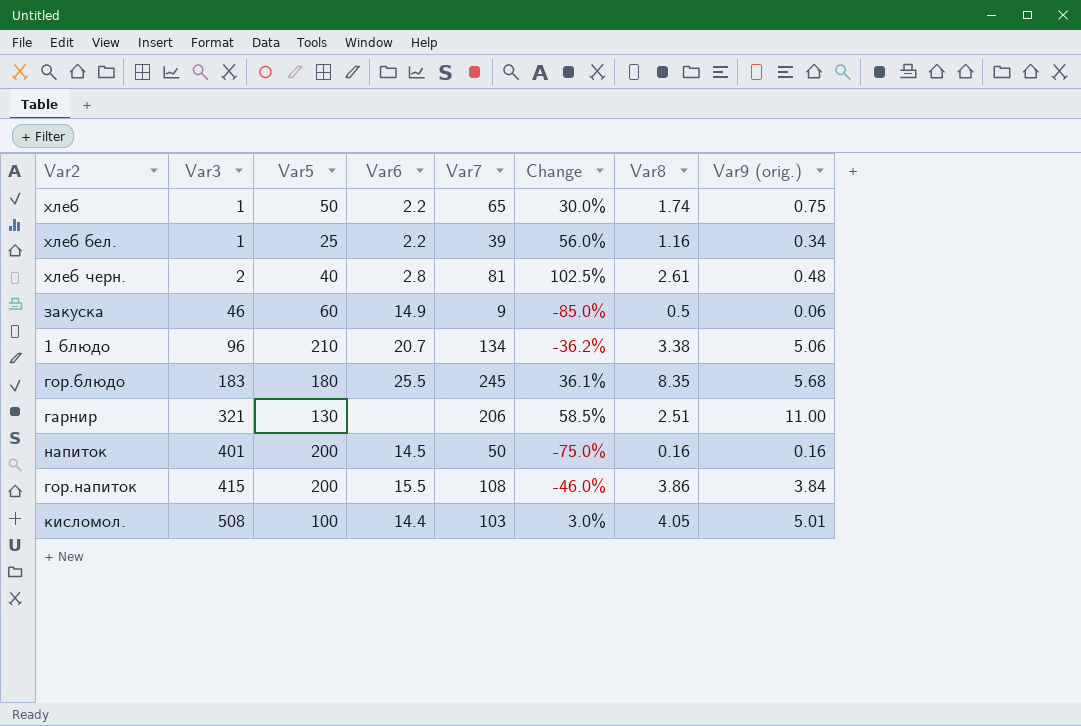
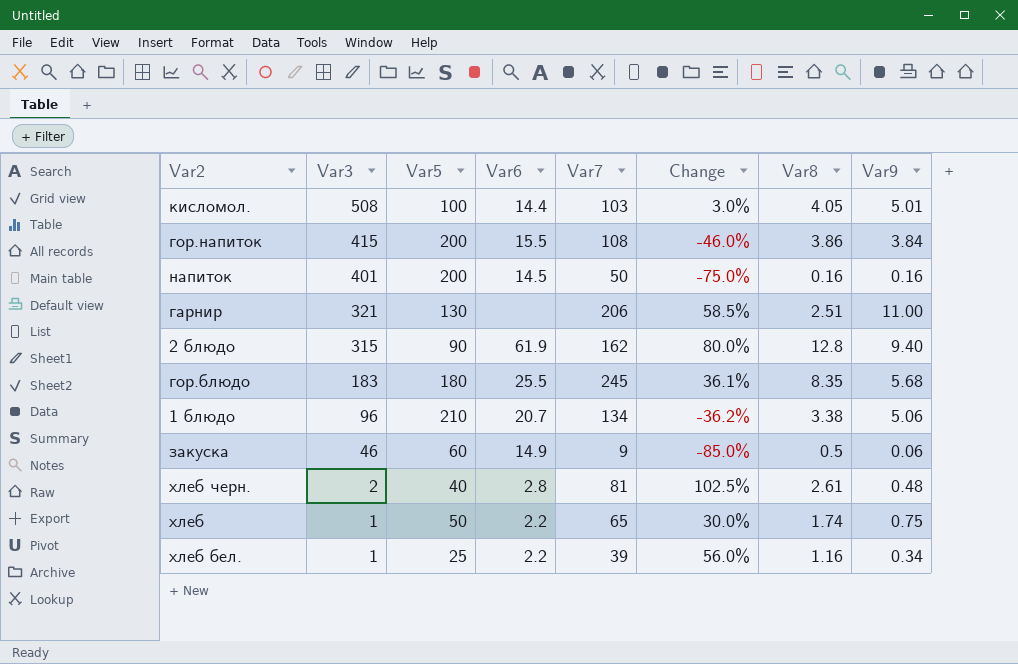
row order: Var3 ascending -> Var3 descending
column name: Var9 (orig.) -> Var9
row 2 блюдо: none -> 315 | 90 | 61.9 | 162 | 80.0% | 12.8 | 9.40

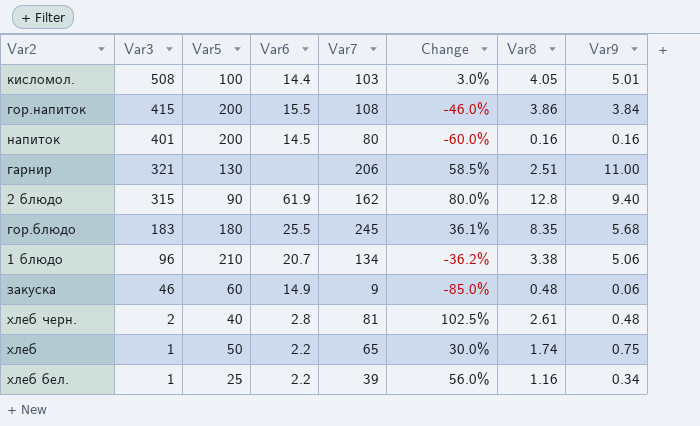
напиток | Var7: 50 -> 80
напиток | Change: -75.0% -> -60.0%
закуска | Var8: 0.5 -> 0.48

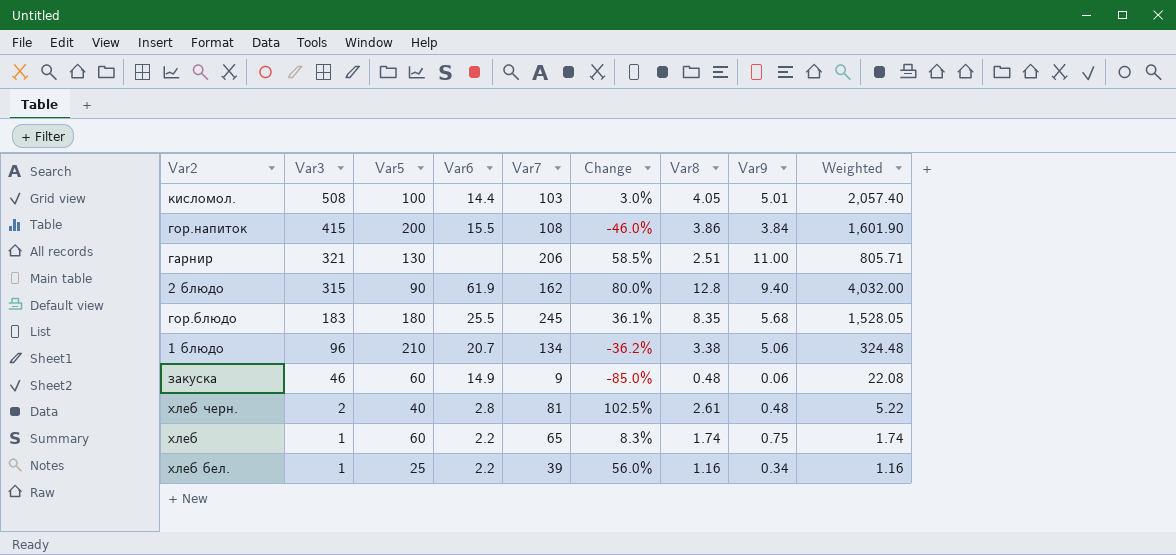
column Weighted | formula: none -> [Var3] * [Var8]
row напиток: 401 | 200 | 14.5 | 80 | -60.0% | 0.16 | 0.16 -> none
хлеб | Var5: 50 -> 60
хлеб | Change: 30.0% -> 8.3%

